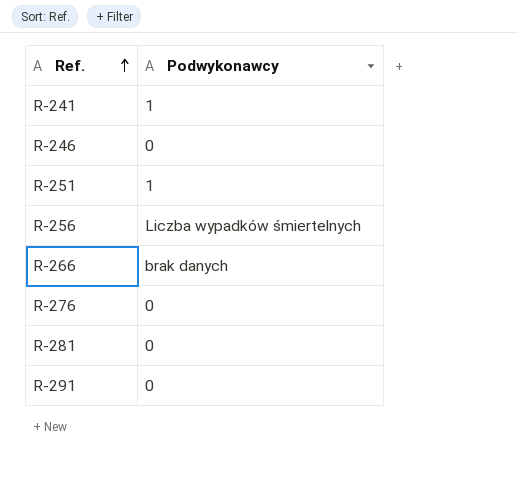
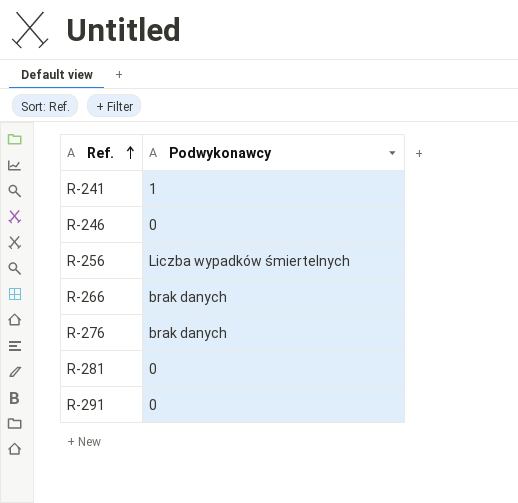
row R-251: 1 -> none
R-276 | Podwykonawcy: 0 -> brak danych

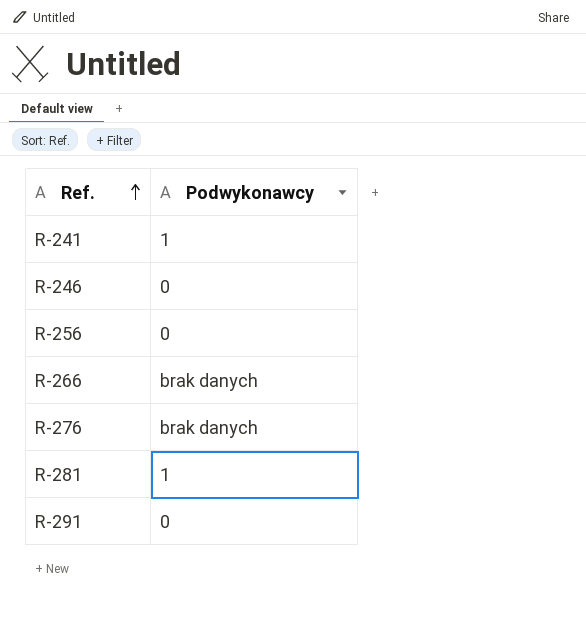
R-256 | Podwykonawcy: Liczba wypadków śmiertelnych -> 0
R-281 | Podwykonawcy: 0 -> 1

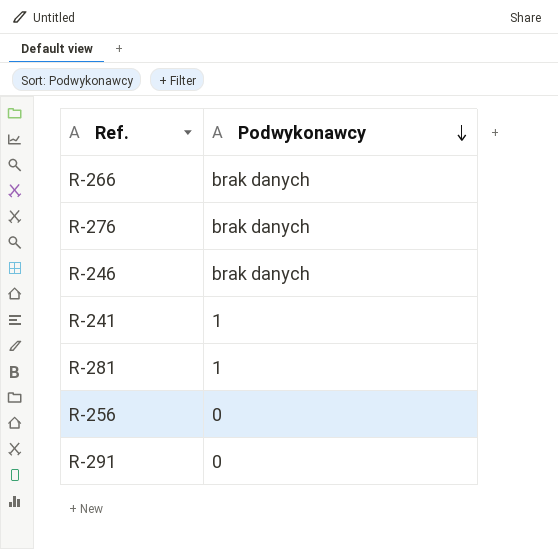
row order: Ref. ascending -> Podwykonawcy descending
R-246 | Podwykonawcy: 0 -> brak danych

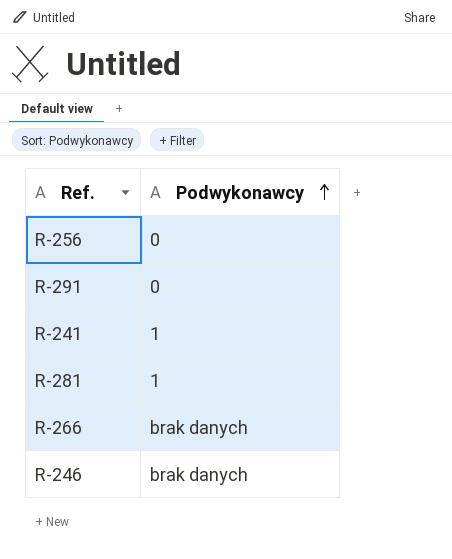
row order: Podwykonawcy descending -> Podwykonawcy ascending
row R-276: brak danych -> none

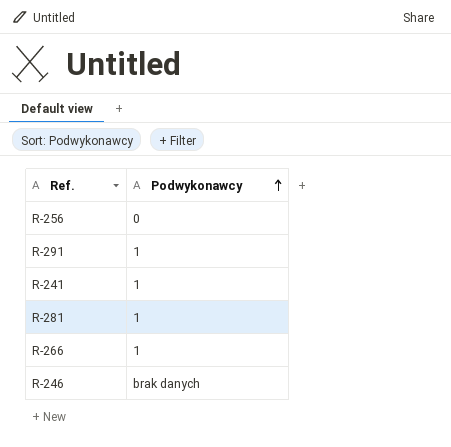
R-291 | Podwykonawcy: 0 -> 1
R-266 | Podwykonawcy: brak danych -> 1

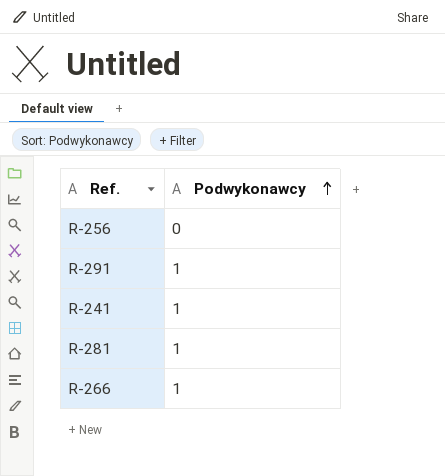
row R-246: brak danych -> none

